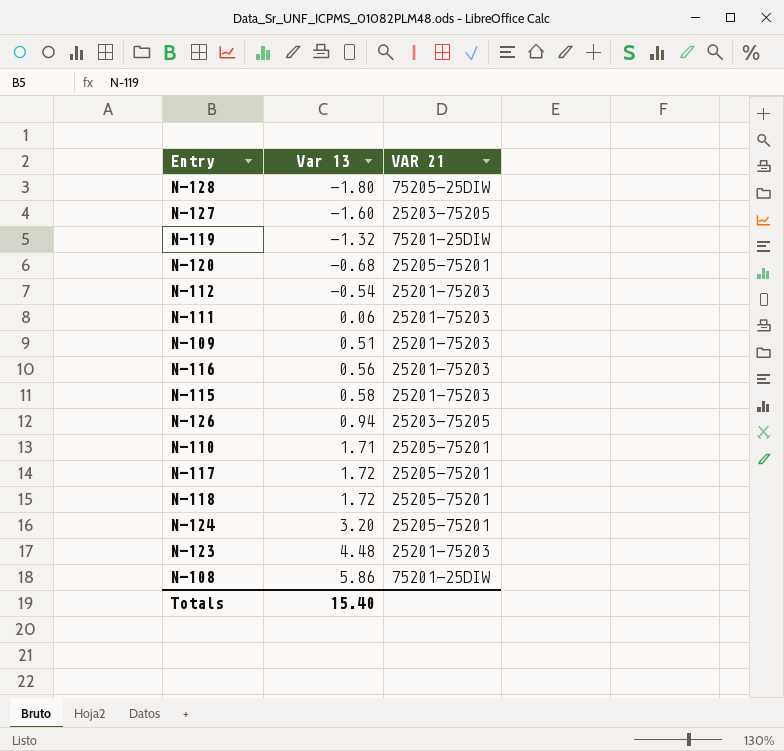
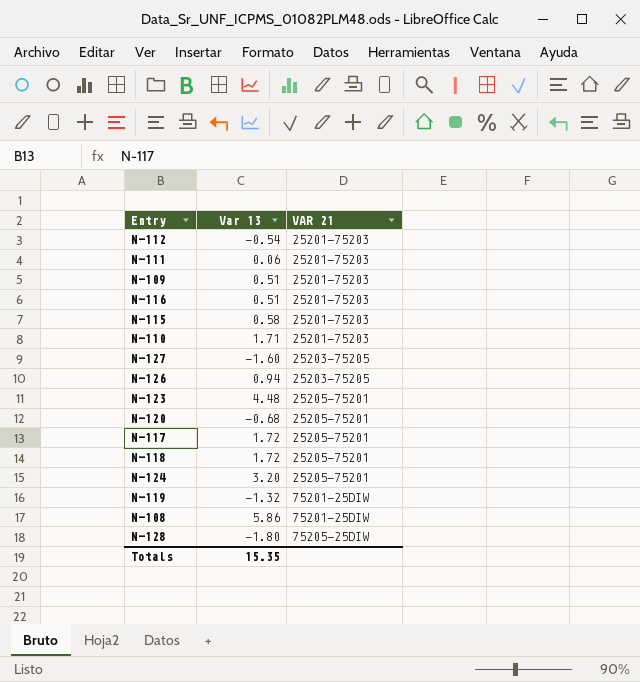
row order: Var 13 ascending -> VAR 21 ascending
N-116 | Var 13: 0.56 -> 0.51
N-110 | VAR 21: 25205-75201 -> 25201-75203
N-123 | VAR 21: 25201-75203 -> 25205-75201
Totals | Var 13: 15.40 -> 15.35

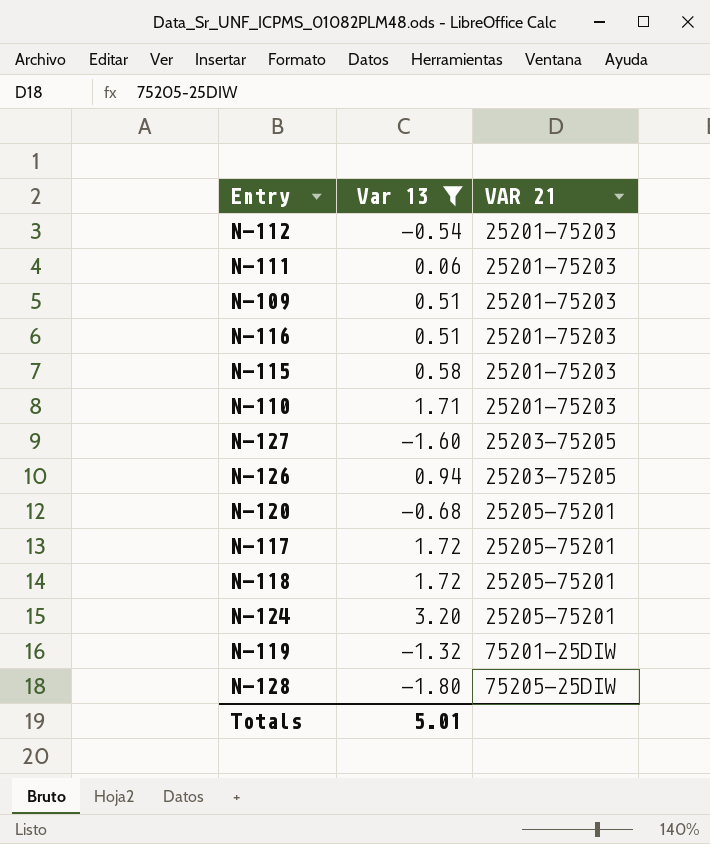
filter: none -> Var 13 <= 3.20
Totals | Var 13: 15.35 -> 5.01

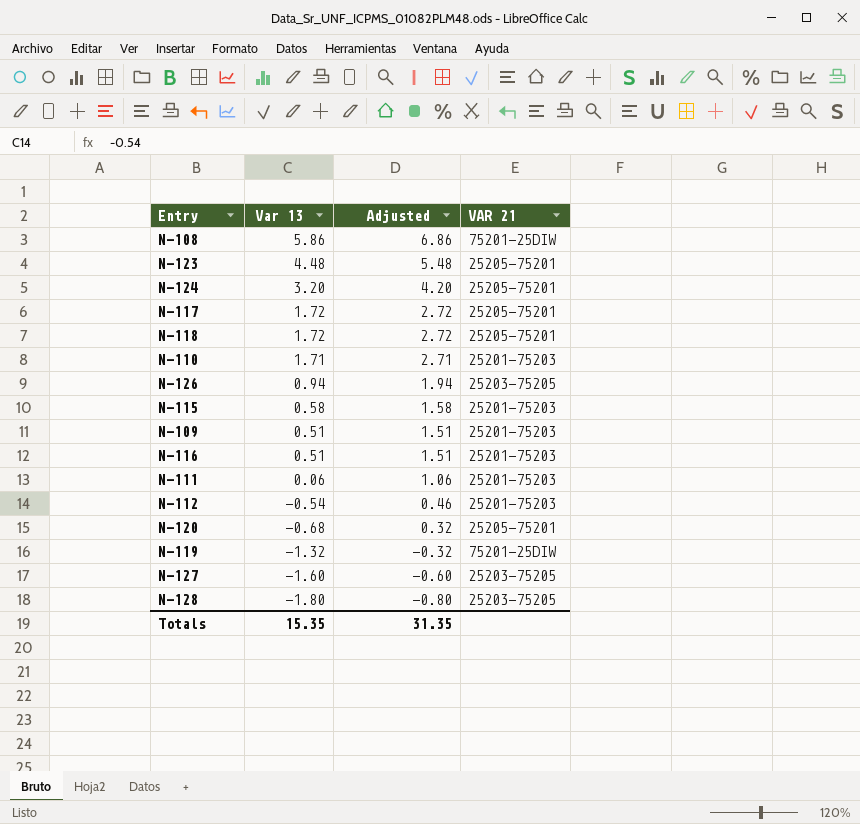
filter: Var 13 <= 3.20 -> none
row order: VAR 21 ascending -> Var 13 descending
column Adjusted | formula: none -> [Var 13] + 1
N-128 | VAR 21: 75205-25DIW -> 25203-75205
Totals | Var 13: 5.01 -> 15.35

